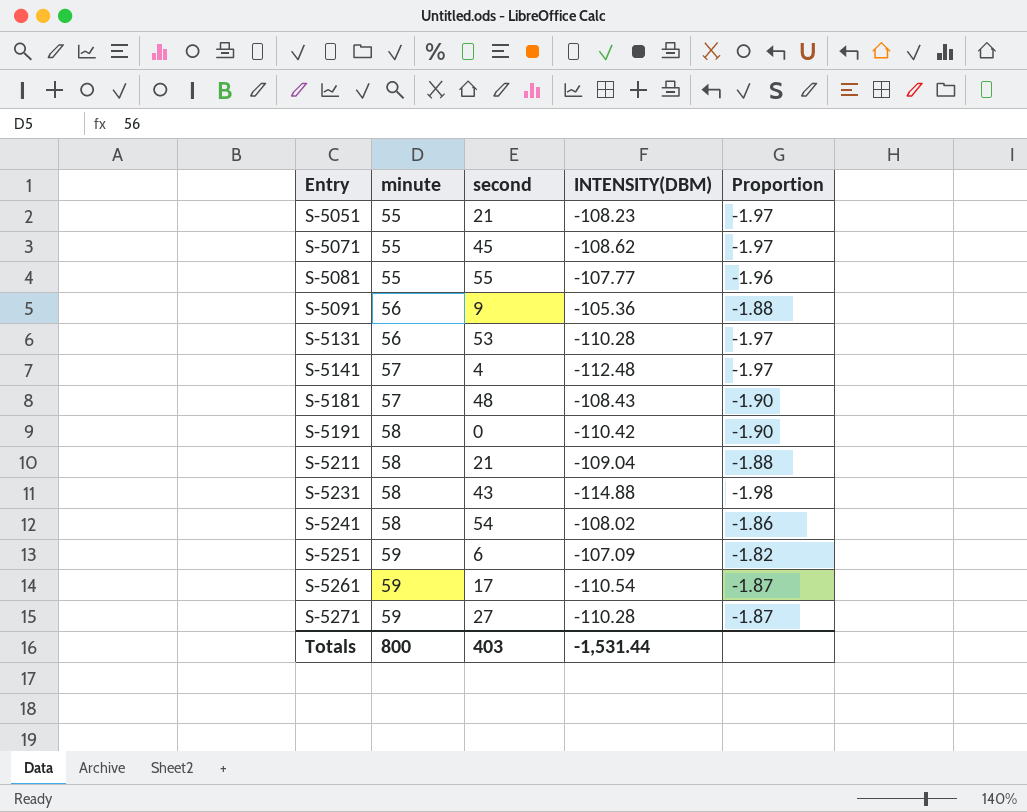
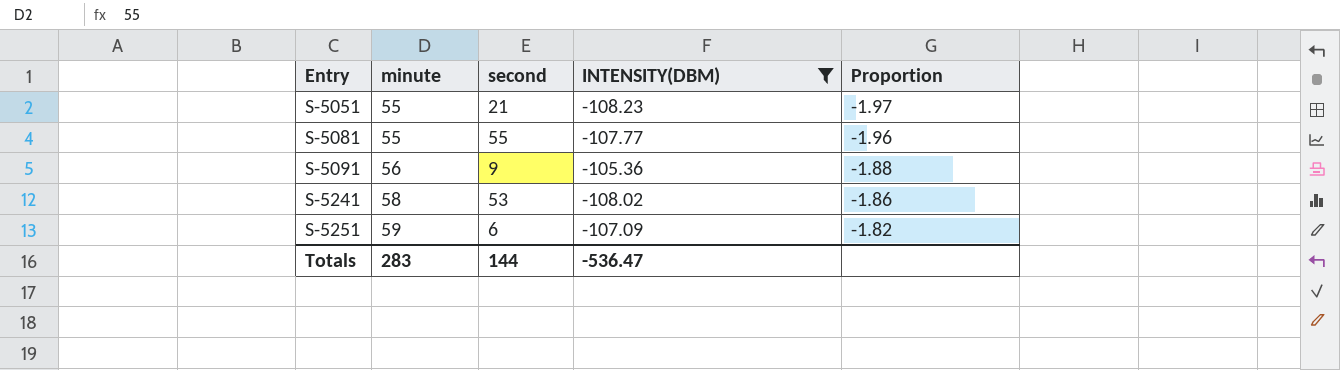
filter: none -> INTENSITY(DBM) >= -108.23
S-5241 | second: 54 -> 53
Totals | minute: 800 -> 283
Totals | second: 403 -> 144
Totals | INTENSITY(DBM): -1,531.44 -> -536.47

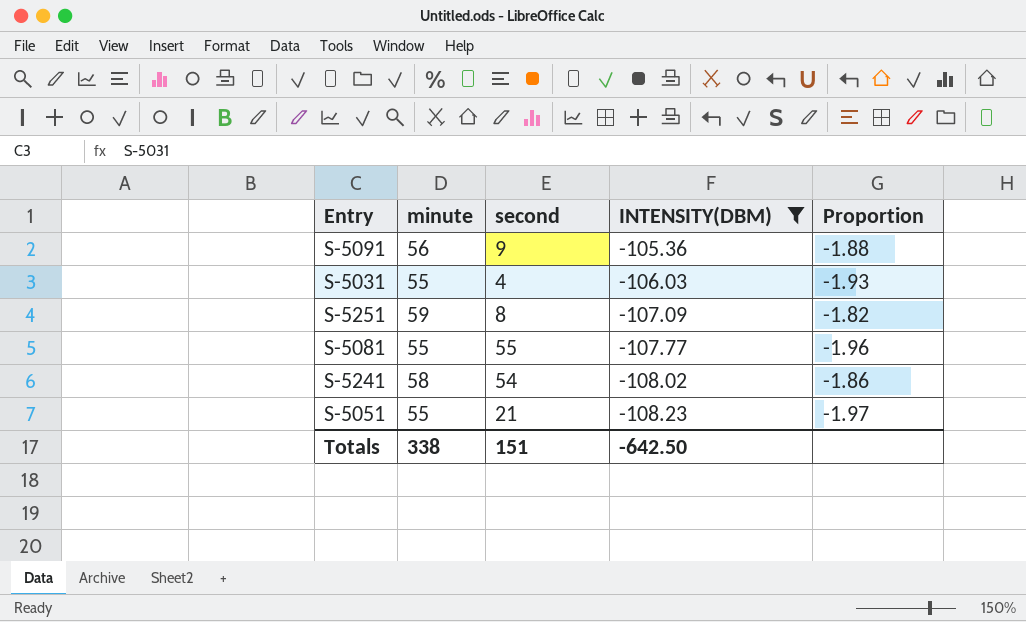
row order: Entry ascending -> INTENSITY(DBM) descending
row S-5031: none -> 55 | 4 | -106.03 | -1.93
S-5251 | second: 6 -> 8
S-5241 | second: 53 -> 54
Totals | minute: 283 -> 338
Totals | second: 144 -> 151
Totals | INTENSITY(DBM): -536.47 -> -642.50

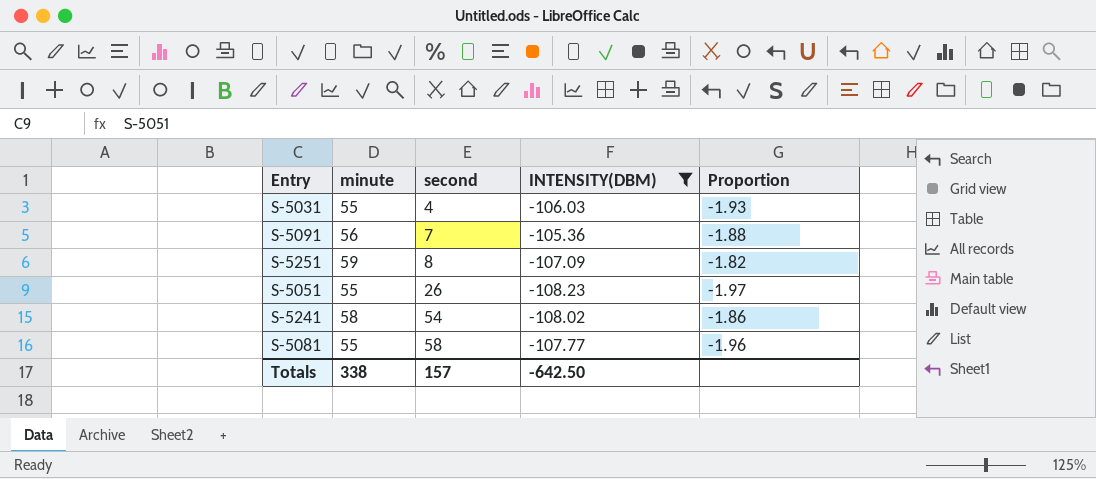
row order: INTENSITY(DBM) descending -> second ascending
S-5091 | second: 9 -> 7
S-5051 | second: 21 -> 26
S-5081 | second: 55 -> 58
Totals | second: 151 -> 157

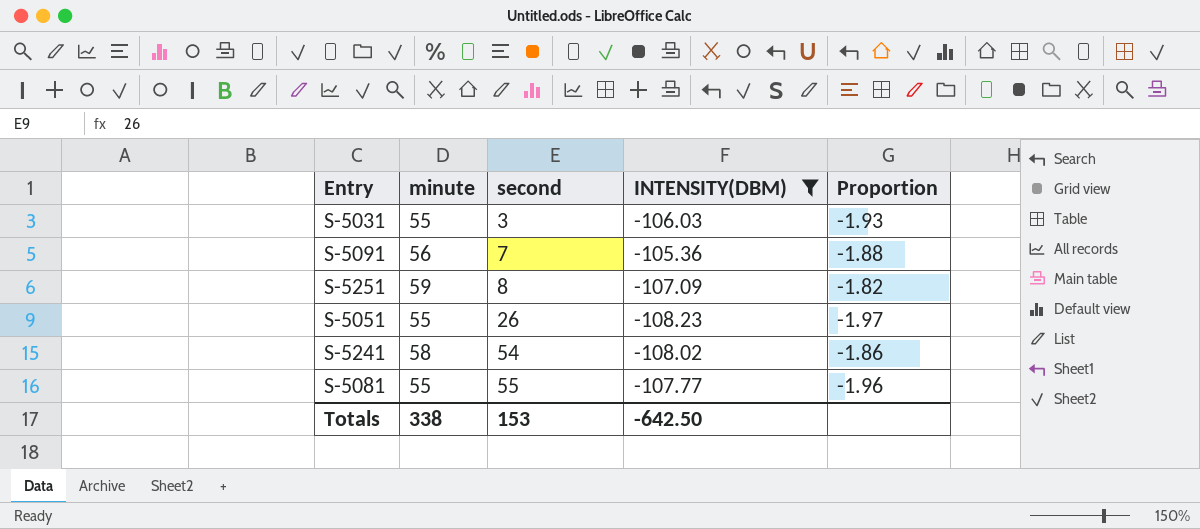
S-5031 | second: 4 -> 3
S-5081 | second: 58 -> 55
Totals | second: 157 -> 153

